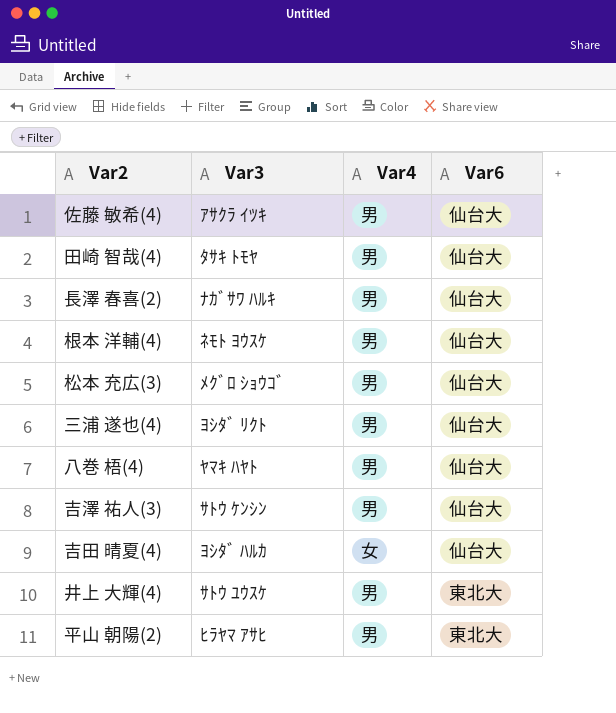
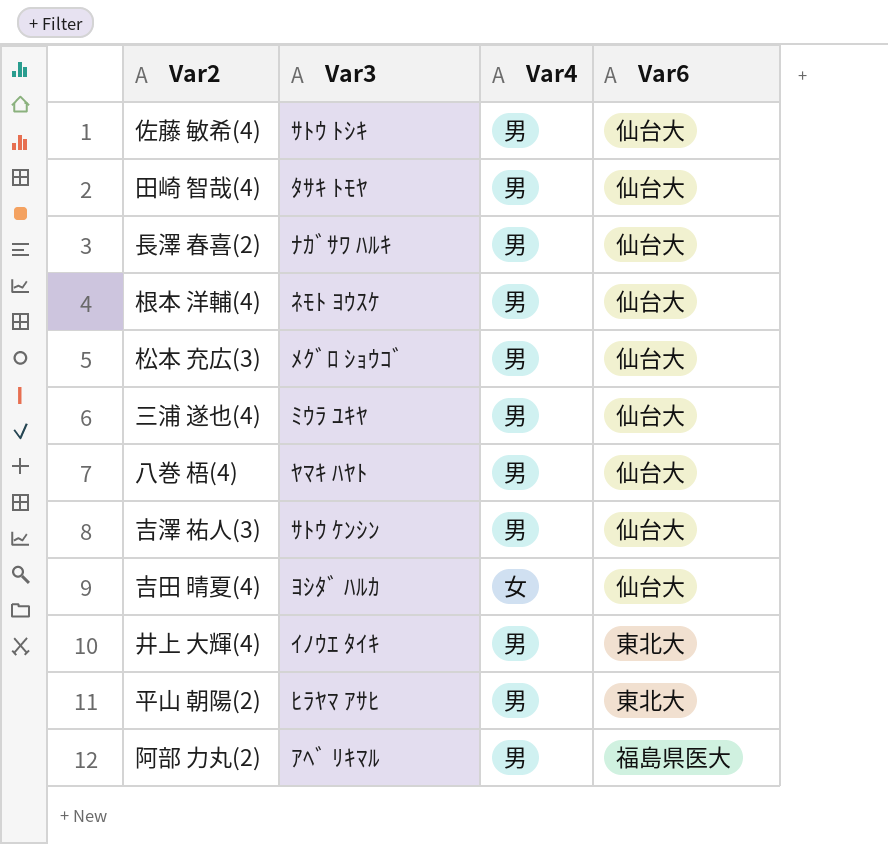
佐藤 敏希(4) | Var3: ｱｻｸﾗ ｲﾂｷ -> ｻﾄｳ ﾄｼｷ
三浦 遂也(4) | Var3: ﾖｼﾀﾞ ﾘｸﾄ -> ﾐｳﾗ ﾕｷﾔ
井上 大輝(4) | Var3: ｻﾄｳ ﾕｳｽｹ -> ｲﾉｳｴ ﾀｲｷ
row 阿部 力丸(2): none -> ｱﾍﾞ ﾘｷﾏﾙ | 男 | 福島県医大

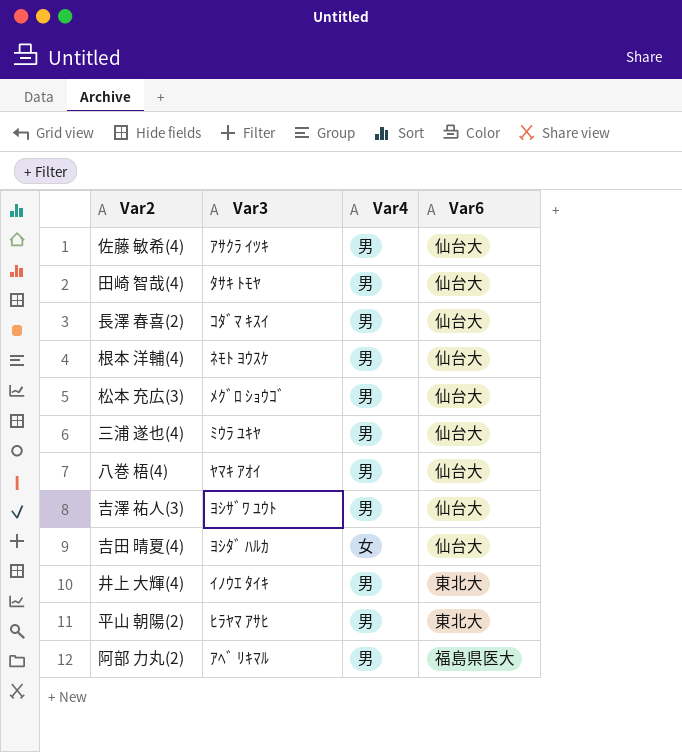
佐藤 敏希(4) | Var3: ｻﾄｳ ﾄｼｷ -> ｱｻｸﾗ ｲﾂｷ
長澤 春喜(2) | Var3: ﾅｶﾞｻﾜ ﾊﾙｷ -> ｺﾀﾞﾏ ｷｽｲ
八巻 梧(4) | Var3: ﾔﾏｷ ﾊﾔﾄ -> ﾔﾏｷ ｱｵｲ
吉澤 祐人(3) | Var3: ｻﾄｳ ｹﾝｼﾝ -> ﾖｼｻﾞﾜ ﾕｳﾄ

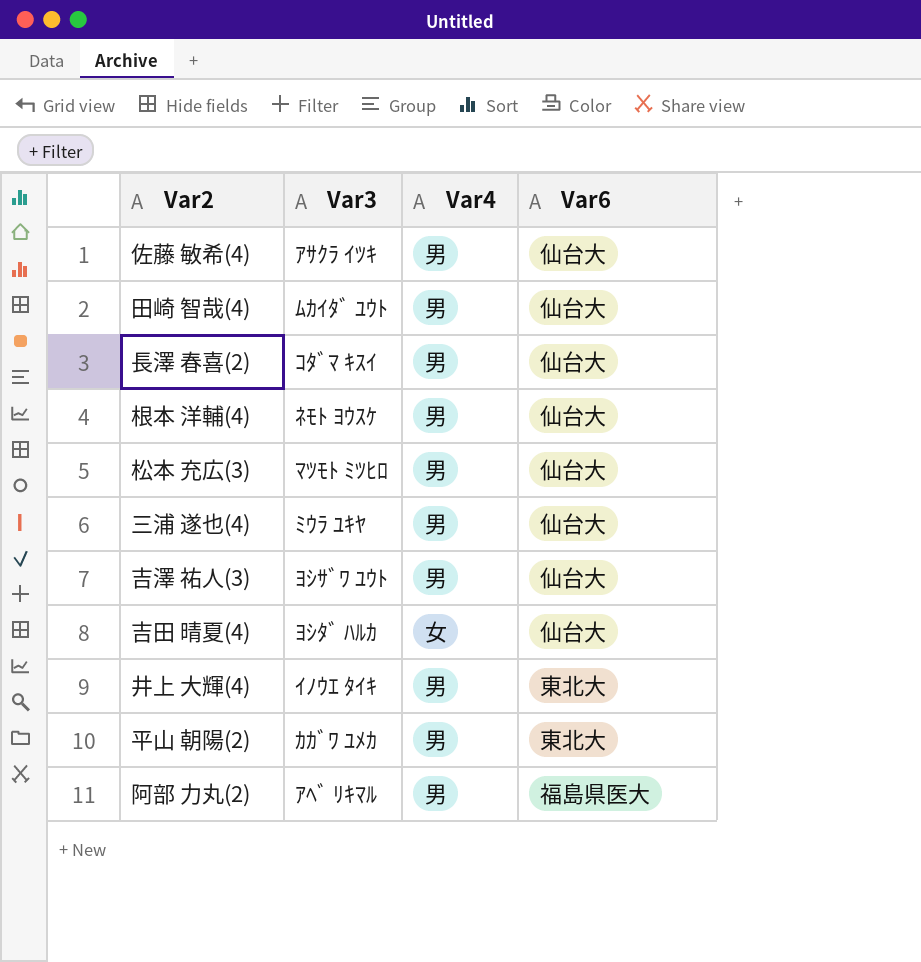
row 八巻 梧(4): ﾔﾏｷ ｱｵｲ | 男 | 仙台大 -> none
田崎 智哉(4) | Var3: ﾀｻｷ ﾄﾓﾔ -> ﾑｶｲﾀﾞ ﾕｳﾄ
松本 充広(3) | Var3: ﾒｸﾞﾛ ｼｮｳｺﾞ -> ﾏﾂﾓﾄ ﾐﾂﾋﾛ
平山 朝陽(2) | Var3: ﾋﾗﾔﾏ ｱｻﾋ -> ｶｶﾞﾜ ﾕﾒｶ

